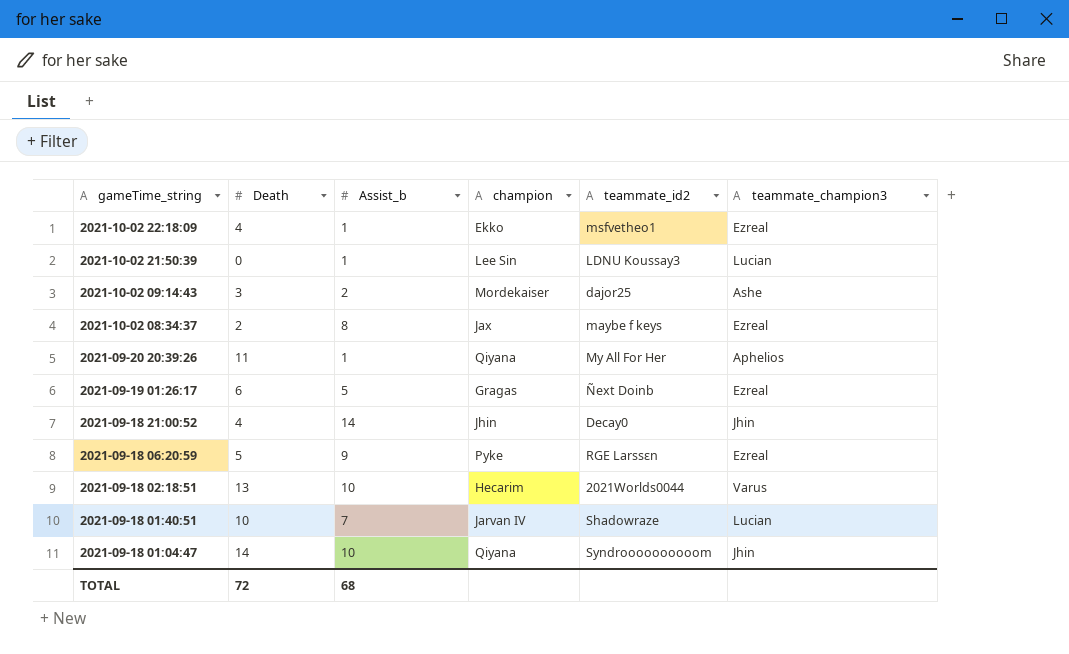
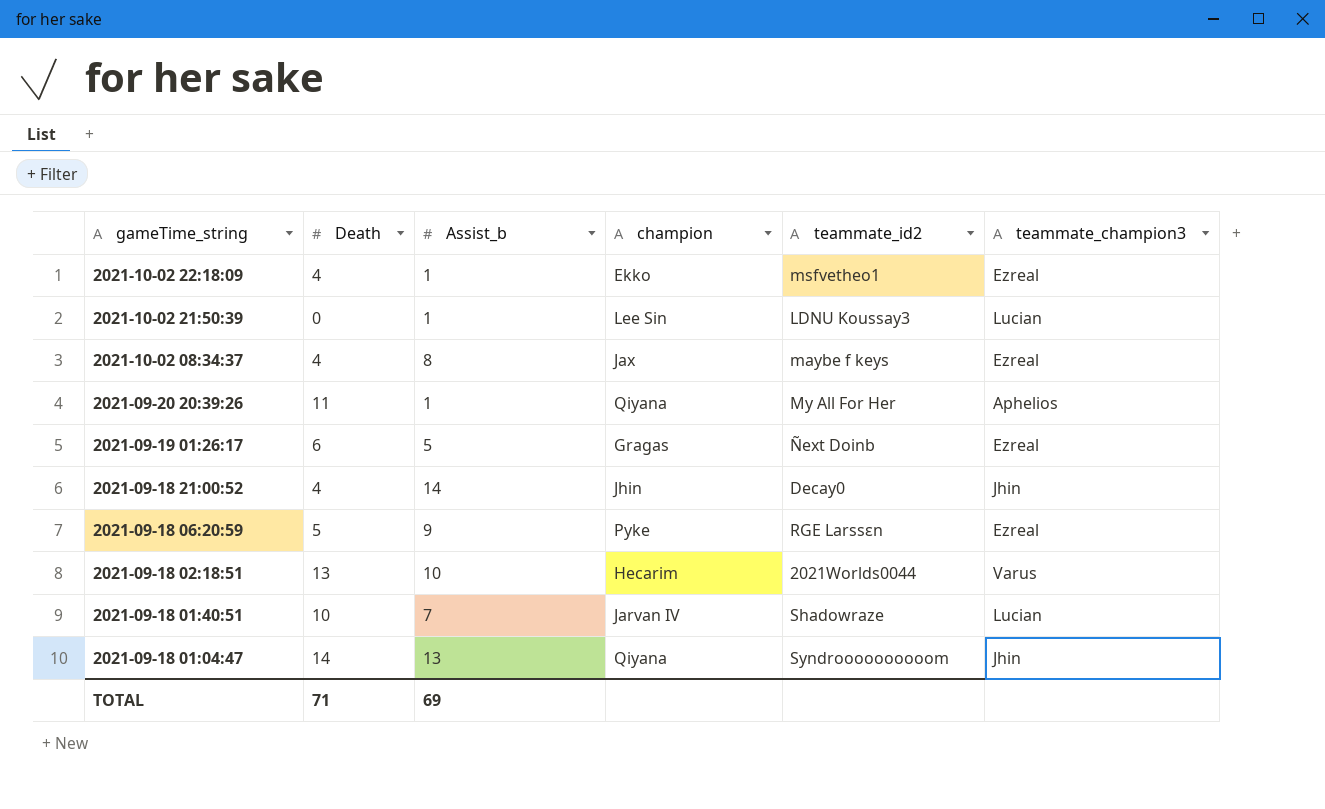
row 2021-10-02 09:14:43: 3 | 2 | Mordekaiser | dajor25 | Ashe -> none
2021-10-02 08:34:37 | Death: 2 -> 4
2021-09-18 01:04:47 | Assist_b: 10 -> 13
TOTAL | Death: 72 -> 71
TOTAL | Assist_b: 68 -> 69

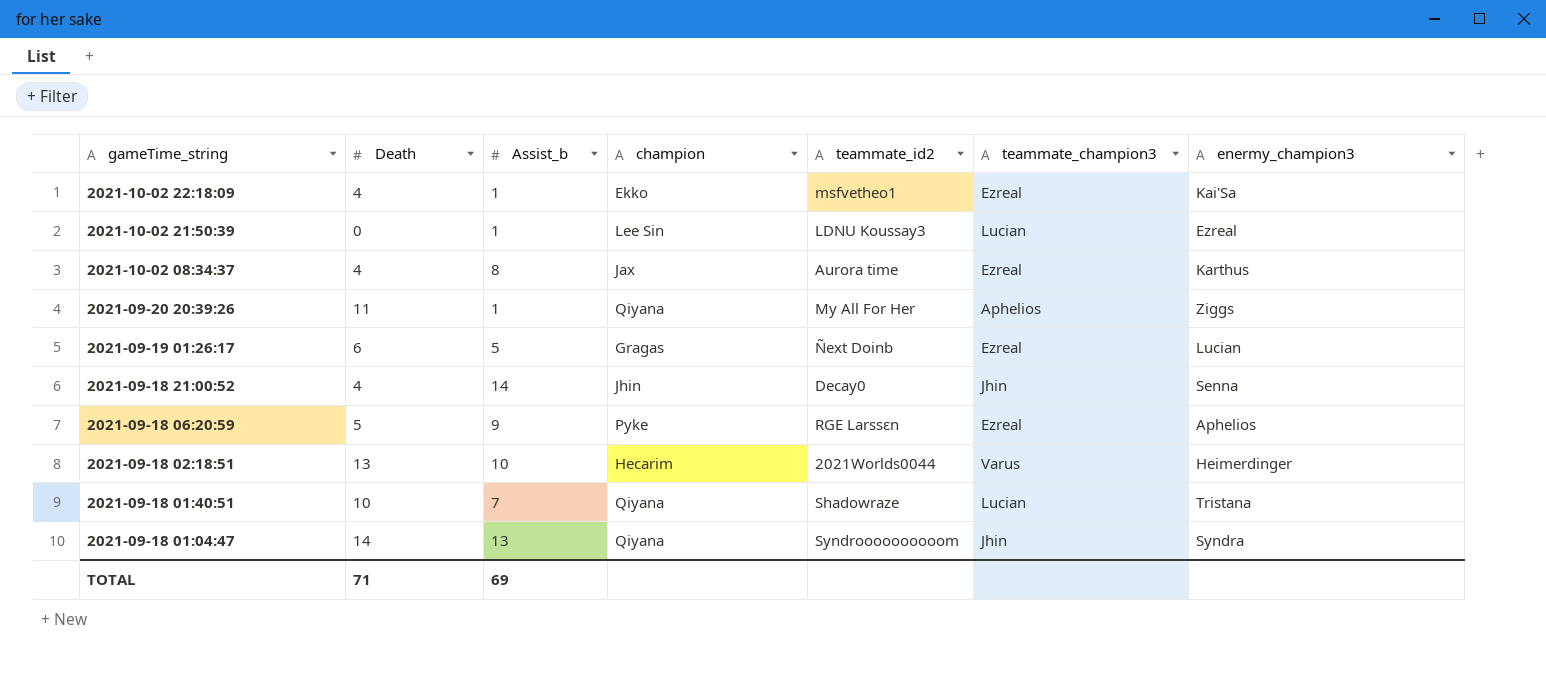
column enermy_champion3 | position: none -> 7
2021-10-02 08:34:37 | teammate_id2: maybe f keys -> Aurora time
2021-09-18 01:40:51 | champion: Jarvan IV -> Qiyana

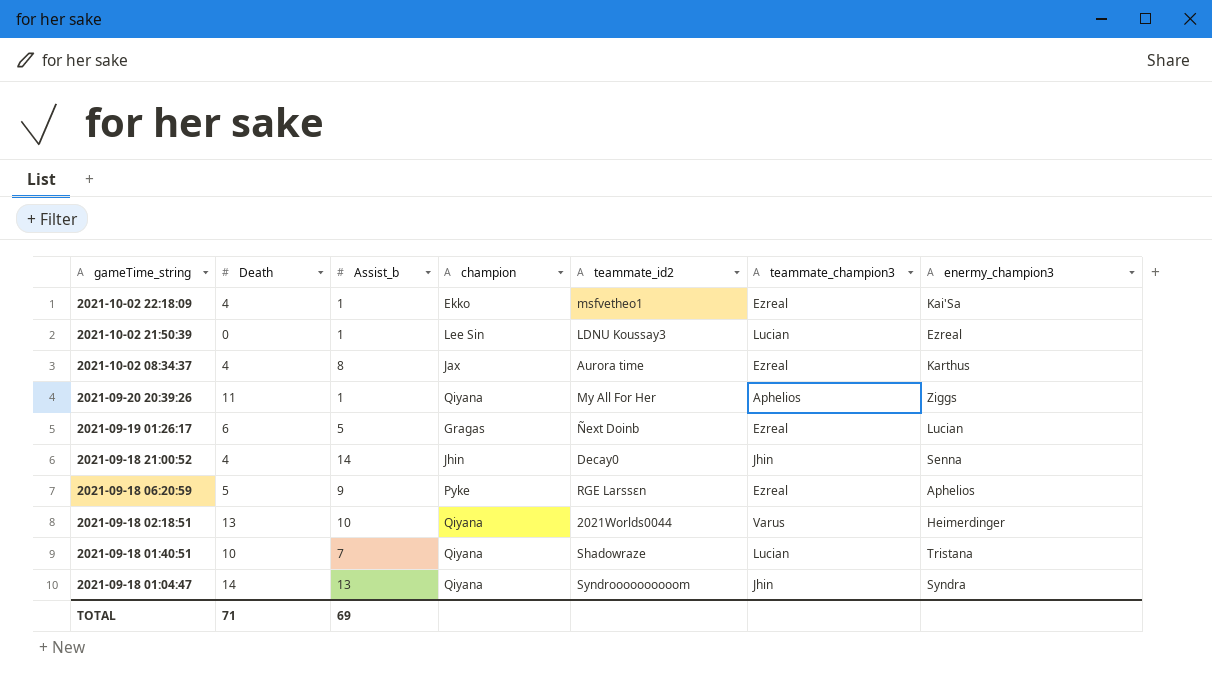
2021-09-18 02:18:51 | champion: Hecarim -> Qiyana

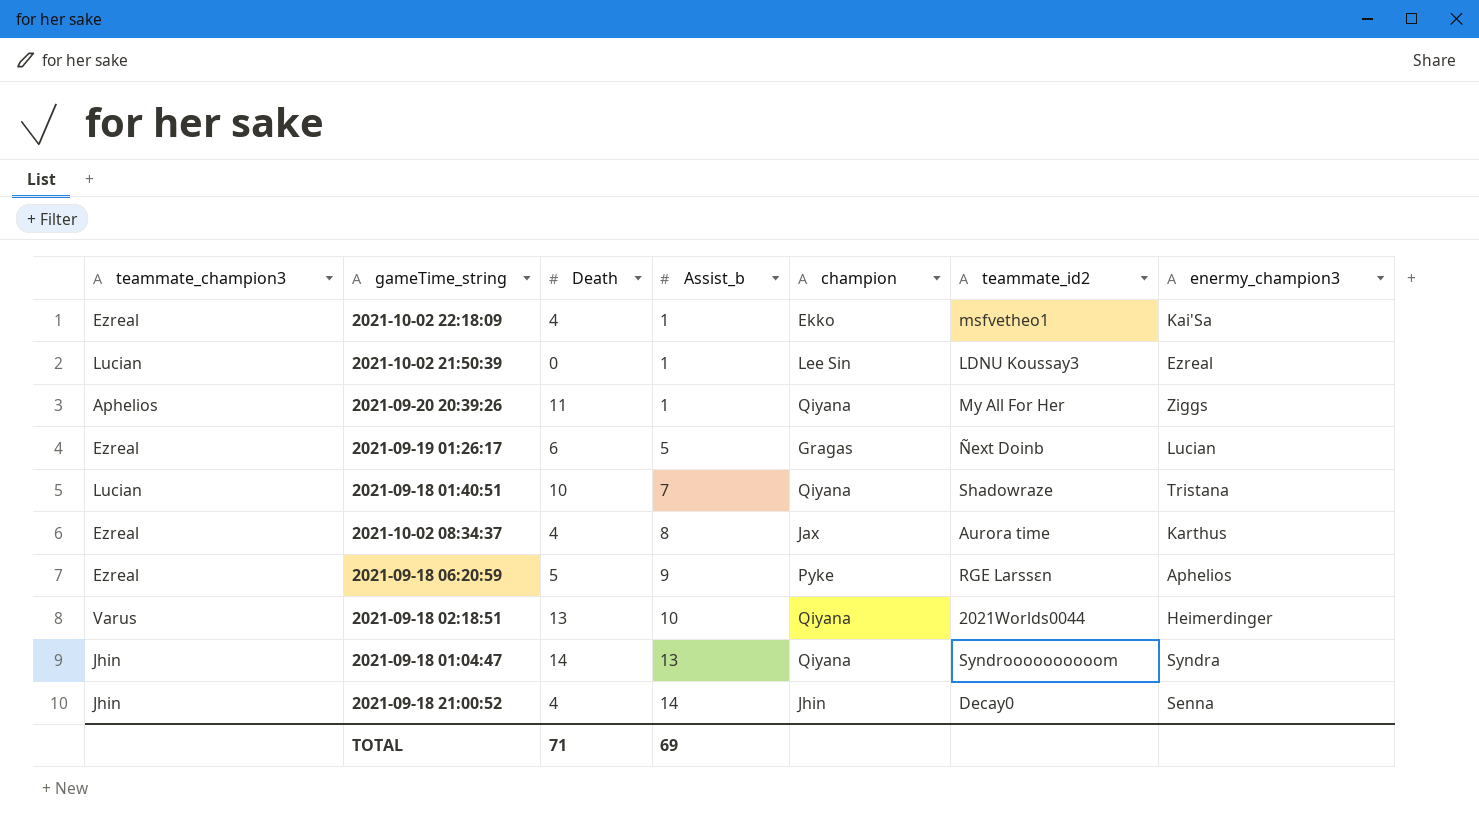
row order: gameTime_string descending -> Assist_b ascending
column teammate_champion3 | position: 6 -> 1

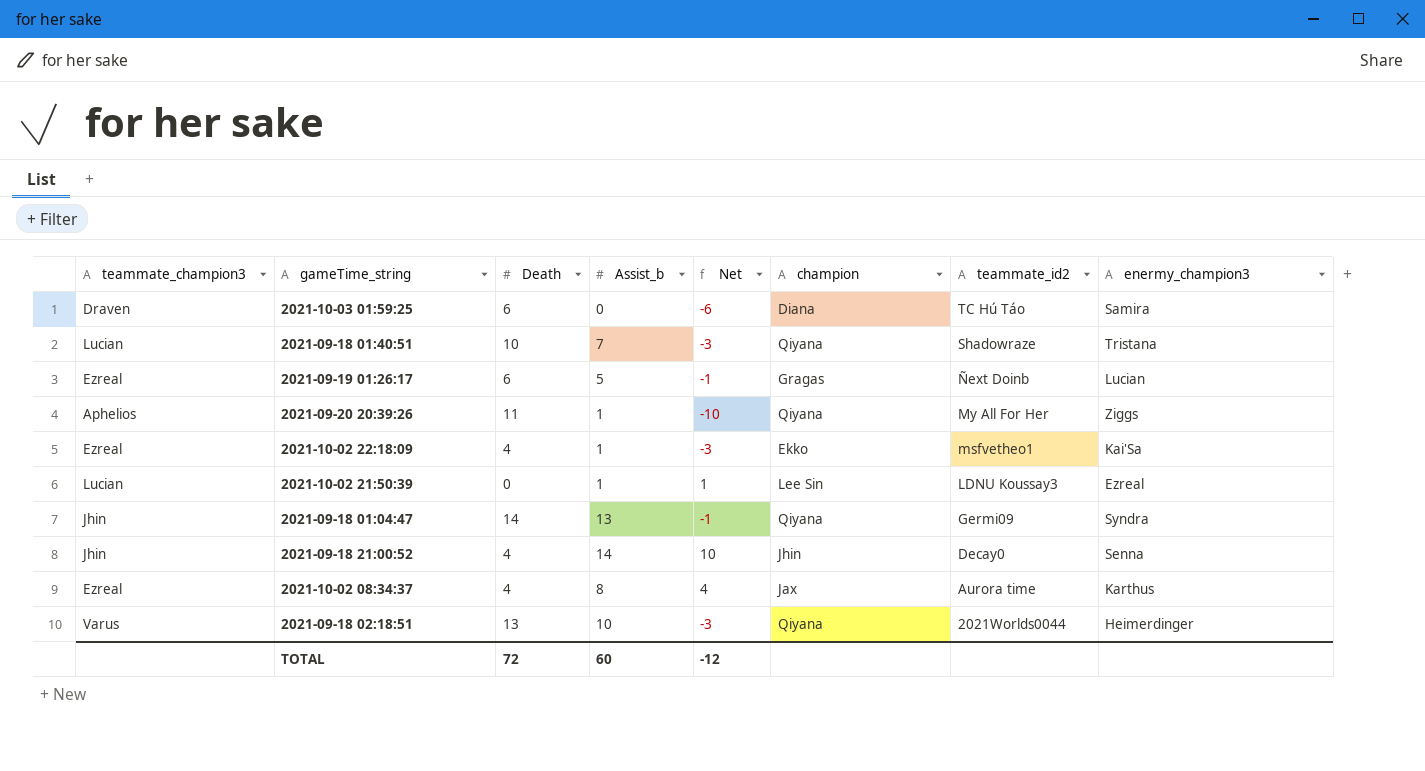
row order: Assist_b ascending -> teammate_id2 descending
column Net | formula: none -> [Assist_b] - [Death]
row 2021-09-18 06:20:59: Ezreal | 5 | 9 | Pyke | RGE Larssεn | Aphelios -> none
row 2021-10-03 01:59:25: none -> Draven | 6 | 0 | -6 | Diana | TC Hú Táo | Samira
2021-09-18 01:04:47 | teammate_id2: Syndroooooooooom -> Germi09
TOTAL | Death: 71 -> 72
TOTAL | Assist_b: 69 -> 60

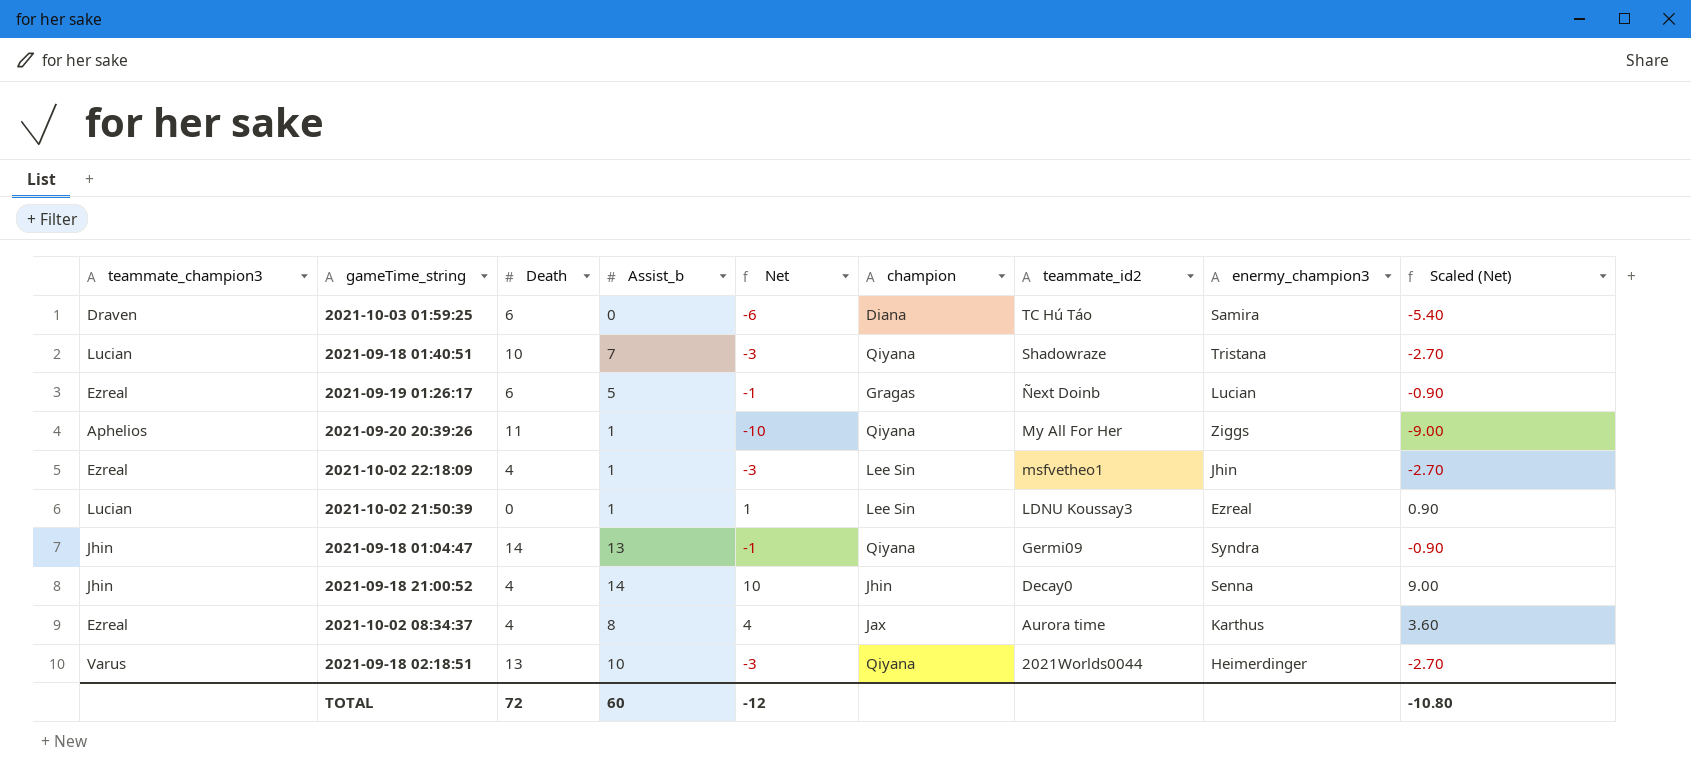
column Scaled (Net) | formula: none -> [Net] * 0.9
2021-10-02 22:18:09 | champion: Ekko -> Lee Sin
2021-10-02 22:18:09 | enermy_champion3: Kai'Sa -> Jhin

